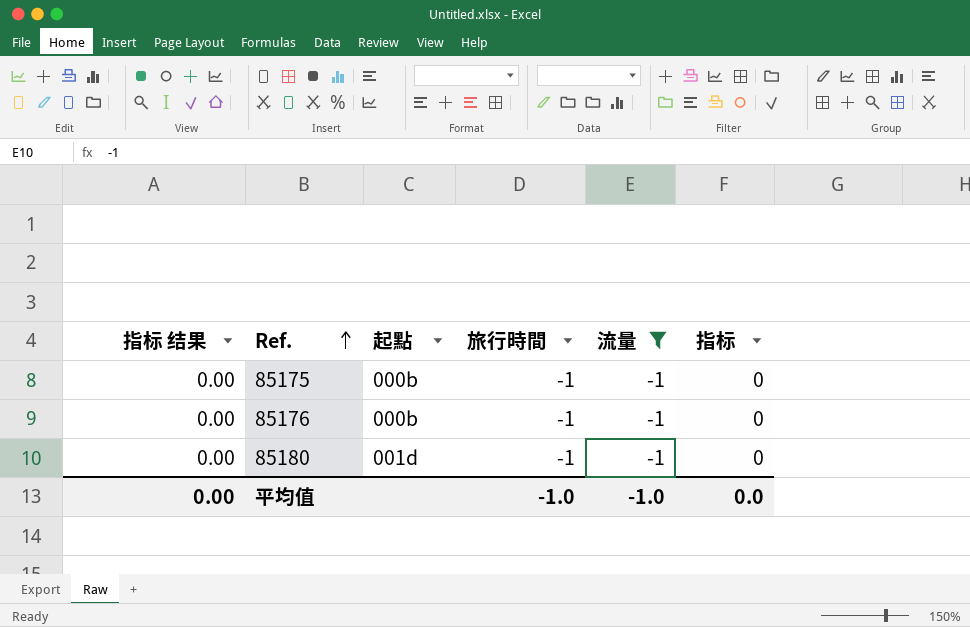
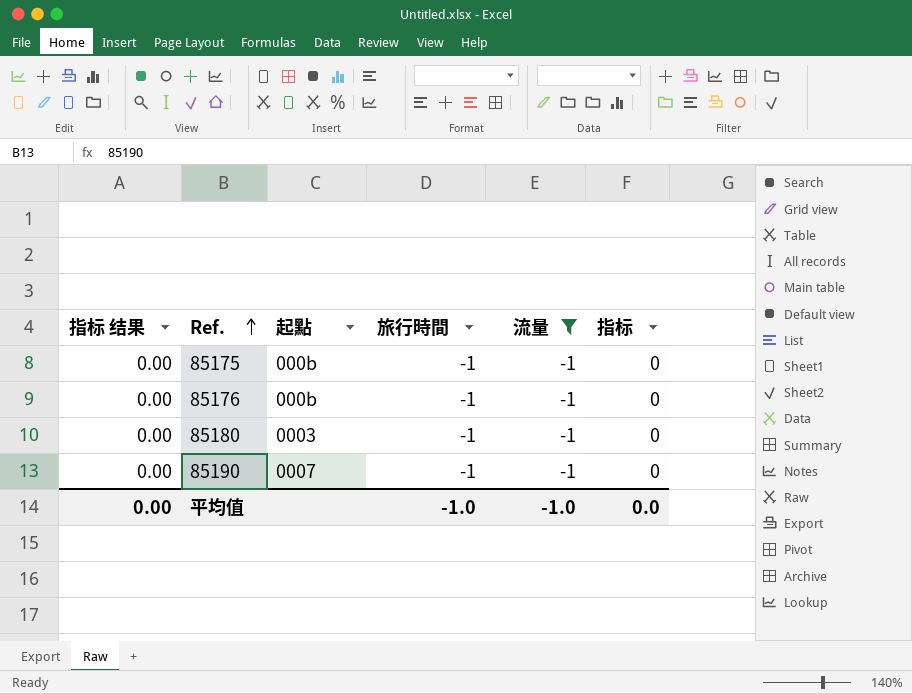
85180 | 起點: 001d -> 0003
row 85190: none -> 0.00 | 0007 | -1 | -1 | 0

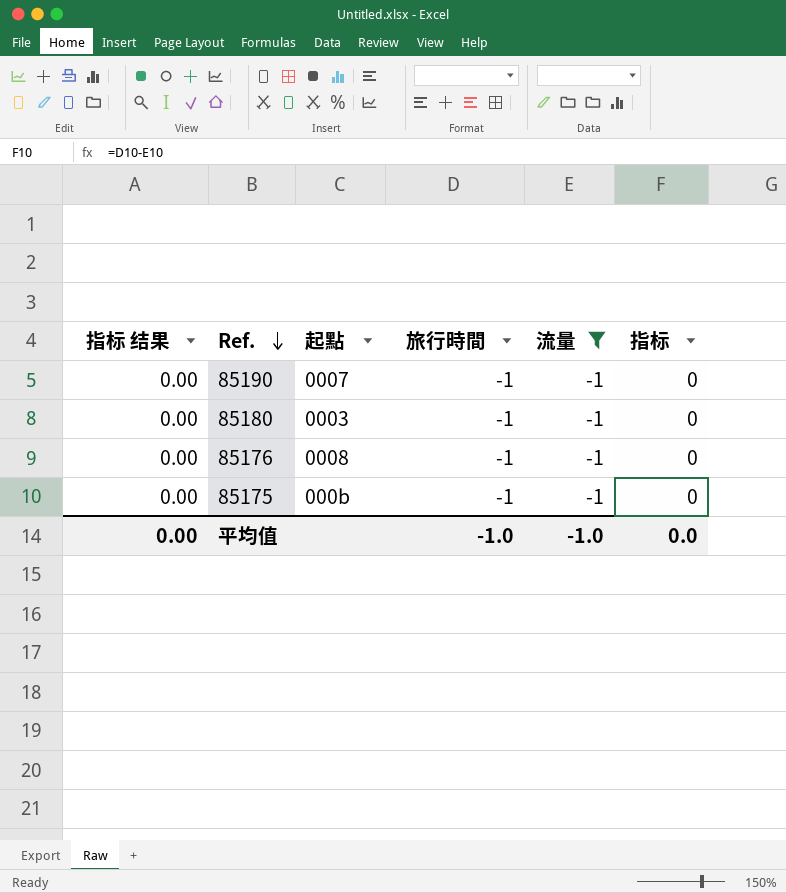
row order: Ref. ascending -> Ref. descending
85176 | 起點: 000b -> 0008

